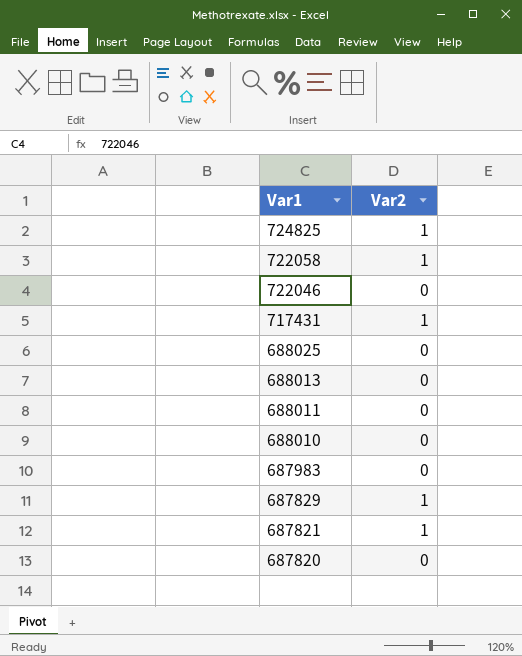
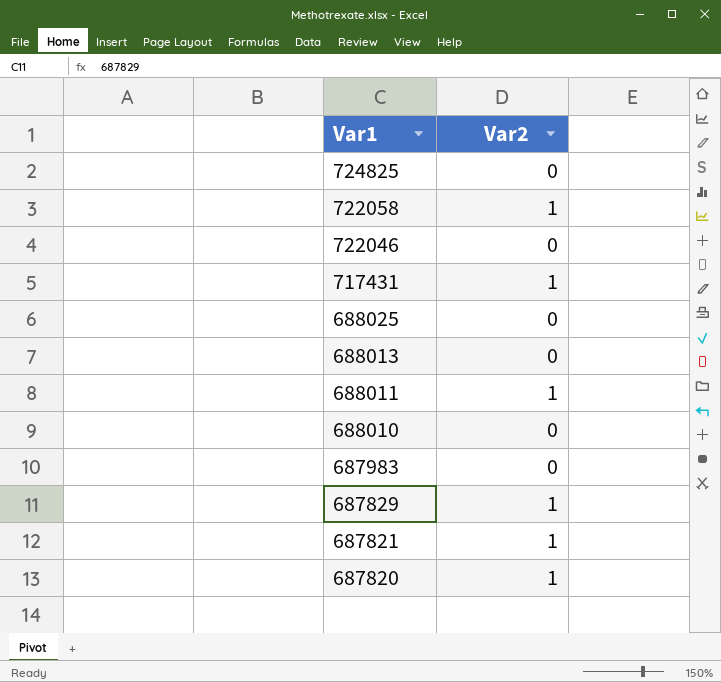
724825 | Var2: 1 -> 0
688011 | Var2: 0 -> 1
687820 | Var2: 0 -> 1

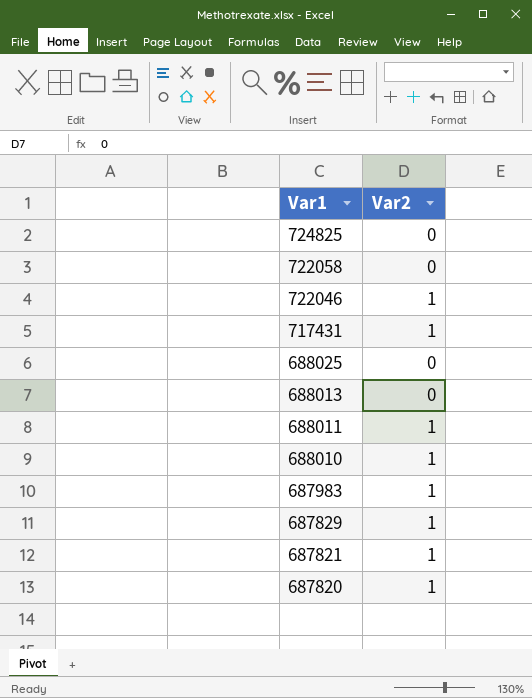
722058 | Var2: 1 -> 0
722046 | Var2: 0 -> 1
688010 | Var2: 0 -> 1
687983 | Var2: 0 -> 1

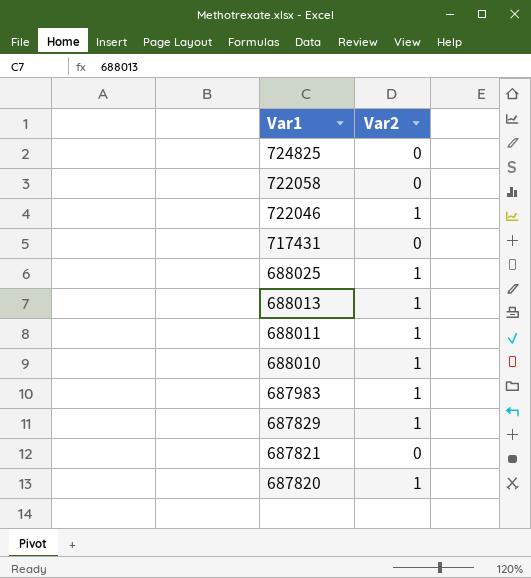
717431 | Var2: 1 -> 0
688025 | Var2: 0 -> 1
688013 | Var2: 0 -> 1
687821 | Var2: 1 -> 0

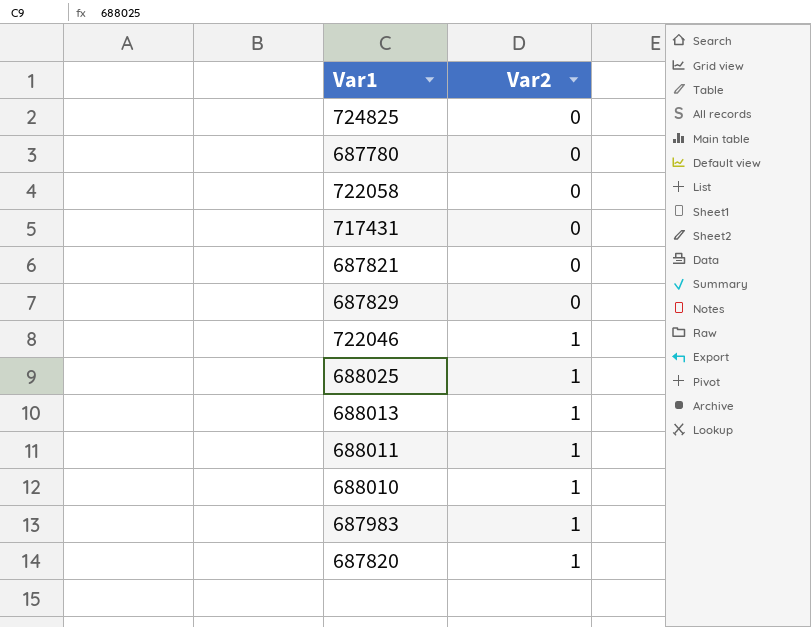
row order: Var1 descending -> Var2 ascending
row 687780: none -> 0
687829 | Var2: 1 -> 0

